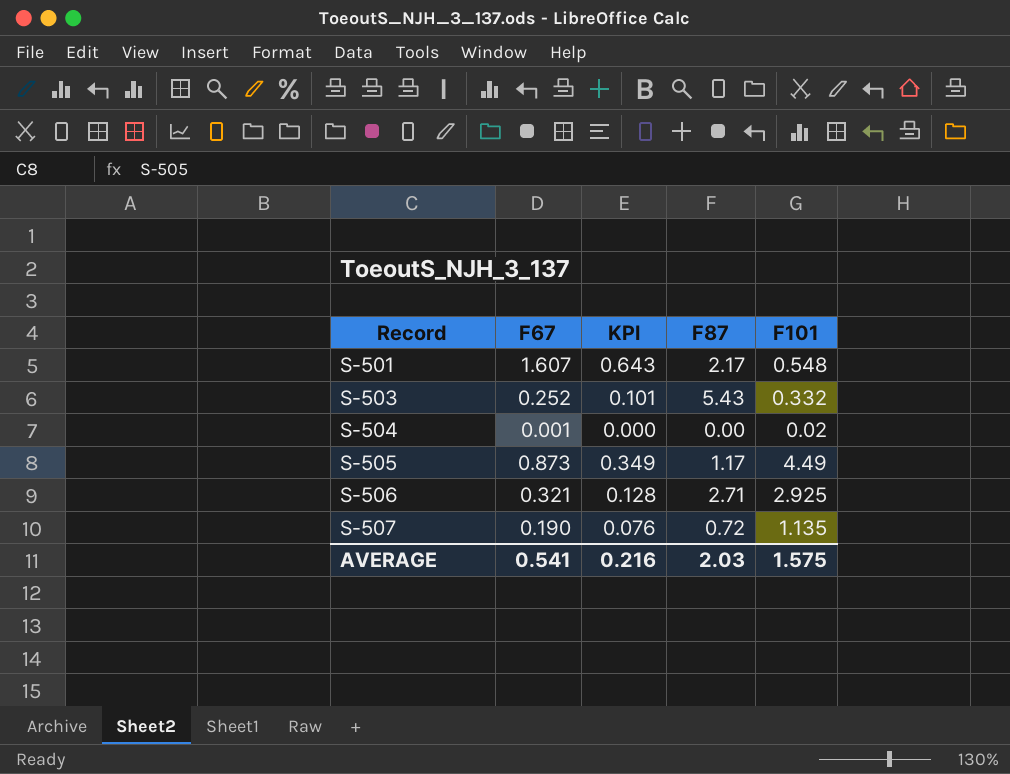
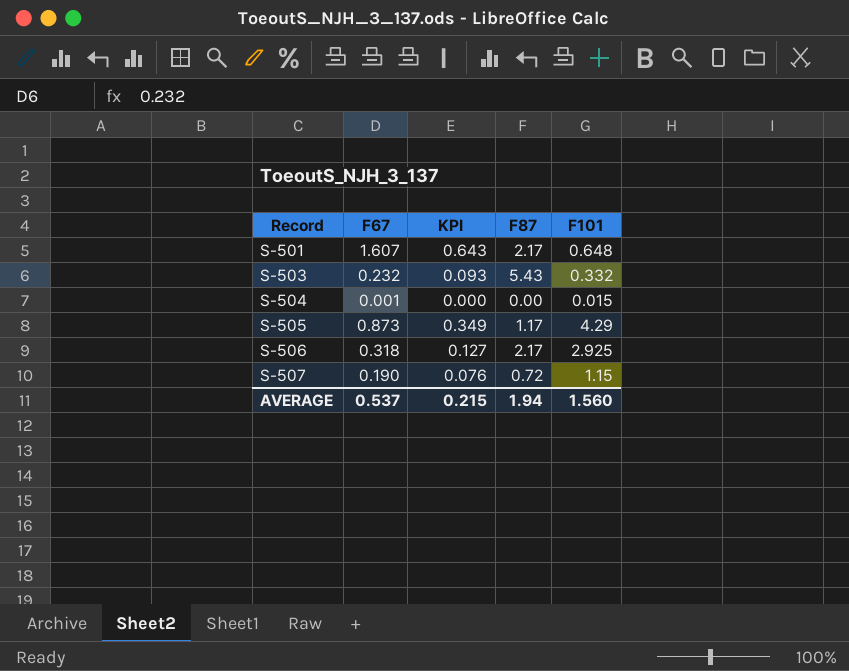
S-501 | F101: 0.548 -> 0.648
S-503 | F67: 0.252 -> 0.232
S-503 | KPI: 0.101 -> 0.093
S-504 | F101: 0.02 -> 0.015
S-505 | F101: 4.49 -> 4.29
S-506 | F67: 0.321 -> 0.318
S-506 | KPI: 0.128 -> 0.127
S-506 | F87: 2.71 -> 2.17
S-507 | F101: 1.135 -> 1.15
AVERAGE | F67: 0.541 -> 0.537
AVERAGE | KPI: 0.216 -> 0.215
AVERAGE | F87: 2.03 -> 1.94
AVERAGE | F101: 1.575 -> 1.560

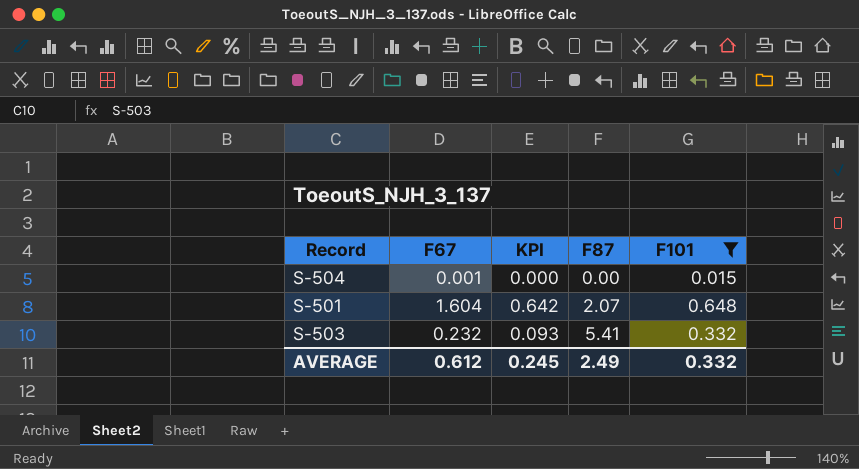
filter: none -> F101 <= 0.648
row order: Record ascending -> F87 ascending
S-501 | F67: 1.607 -> 1.604
S-501 | KPI: 0.643 -> 0.642
S-501 | F87: 2.17 -> 2.07
S-503 | F87: 5.43 -> 5.41
AVERAGE | F67: 0.537 -> 0.612
AVERAGE | KPI: 0.215 -> 0.245
AVERAGE | F87: 1.94 -> 2.49
AVERAGE | F101: 1.560 -> 0.332

